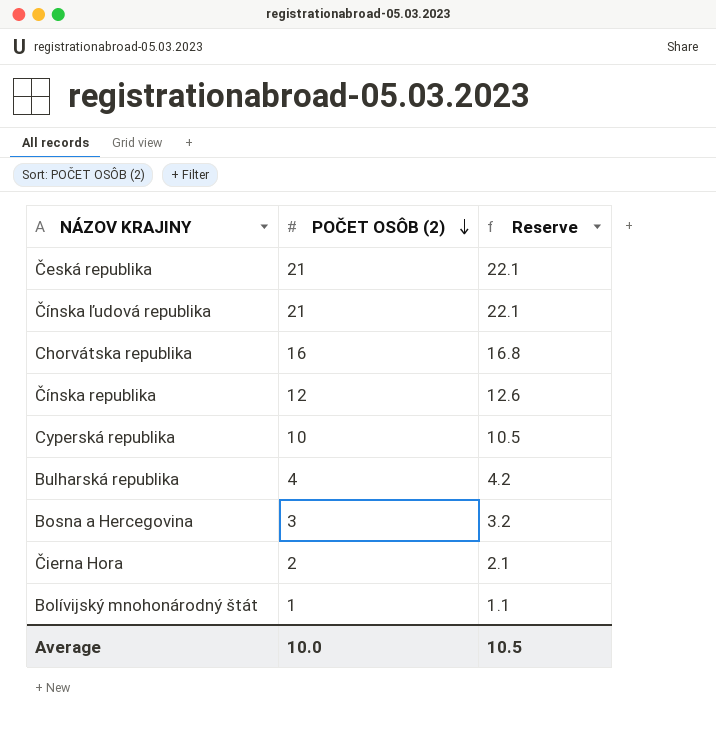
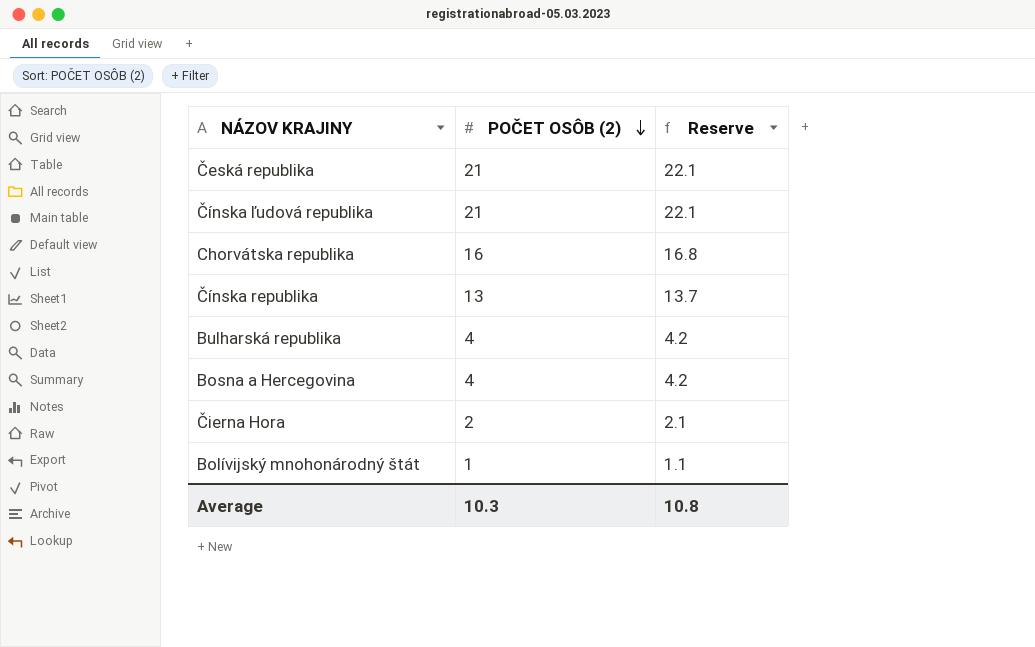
row Cyperská republika: 10 | 10.5 -> none
Čínska republika | POČET OSÔB (2): 12 -> 13
Čínska republika | Reserve: 12.6 -> 13.7
Bosna a Hercegovina | POČET OSÔB (2): 3 -> 4
Bosna a Hercegovina | Reserve: 3.2 -> 4.2
Average | POČET OSÔB (2): 10.0 -> 10.3
Average | Reserve: 10.5 -> 10.8

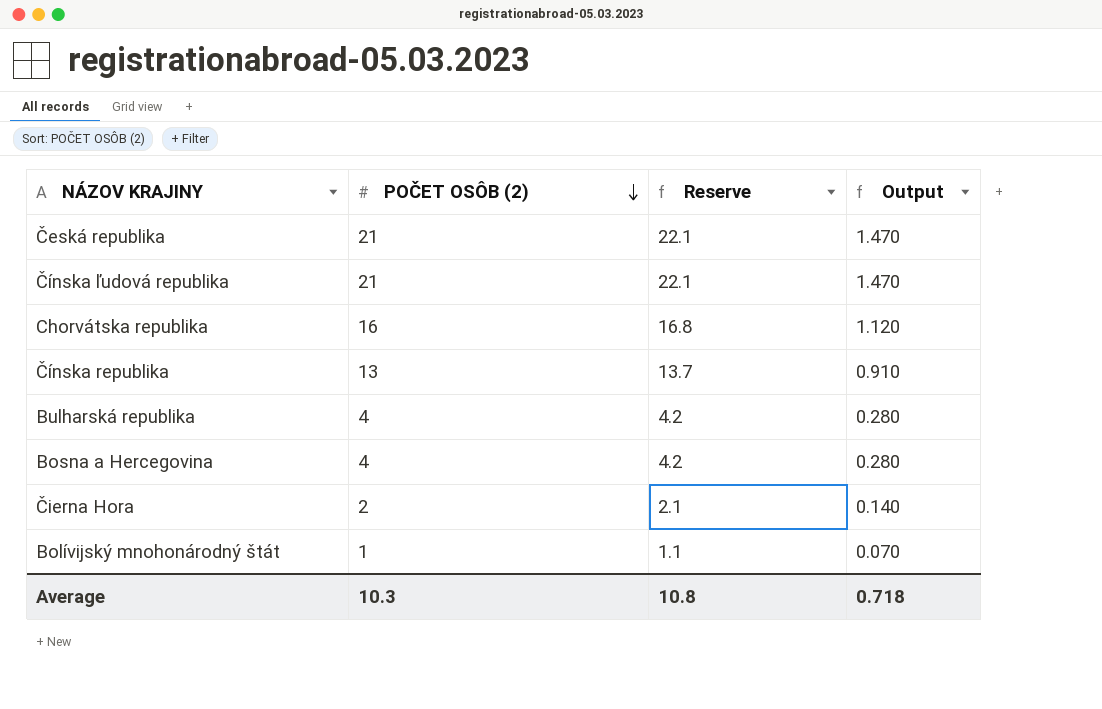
column Output | formula: none -> [POČET OSÔB (2)] * 0.07

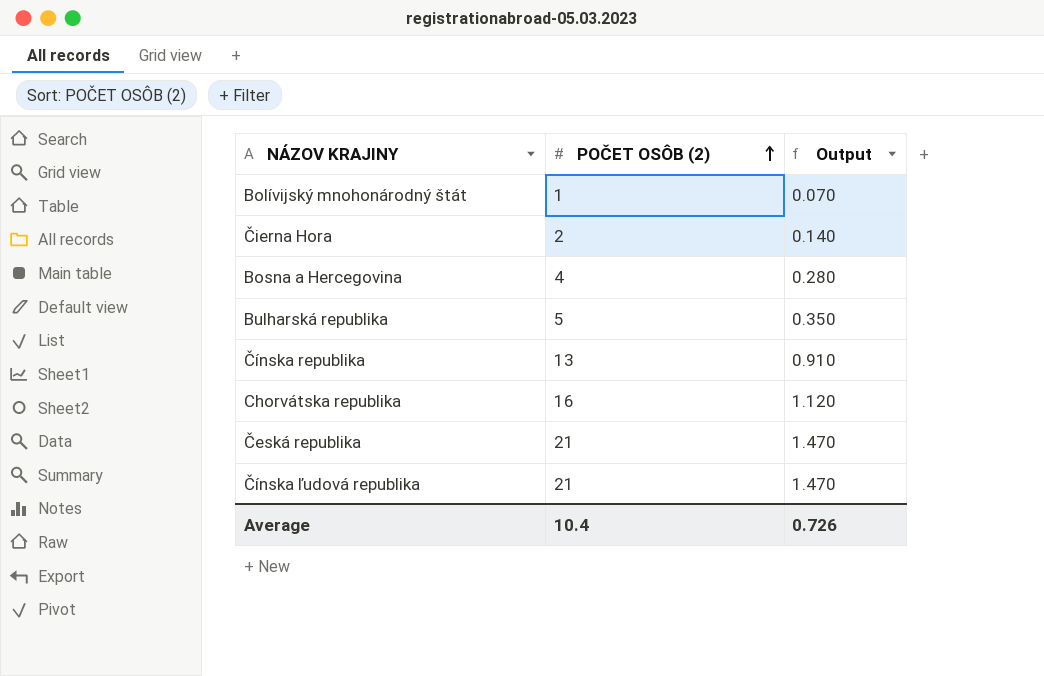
row order: POČET OSÔB (2) descending -> POČET OSÔB (2) ascending
column Reserve | formula: [POČET OSÔB (2)] * 1.05 -> none
Bulharská republika | POČET OSÔB (2): 4 -> 5
Bulharská republika | Output: 0.280 -> 0.350
Average | POČET OSÔB (2): 10.3 -> 10.4
Average | Output: 0.718 -> 0.726

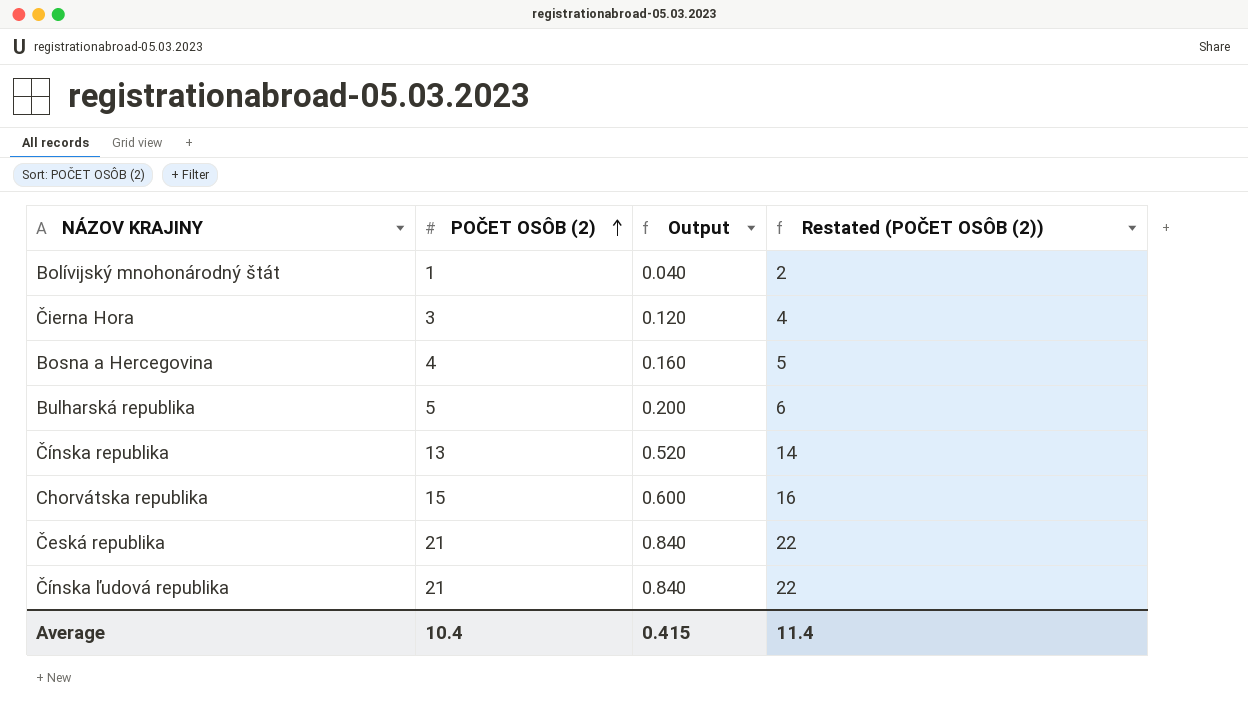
column Output | formula: [POČET OSÔB (2)] * 0.07 -> [POČET OSÔB (2)] * 0.04
column Restated (POČET OSÔB (2)) | formula: none -> [POČET OSÔB (2)] + 1
Čierna Hora | POČET OSÔB (2): 2 -> 3
Chorvátska republika | POČET OSÔB (2): 16 -> 15
Average | Output: 0.726 -> 0.415

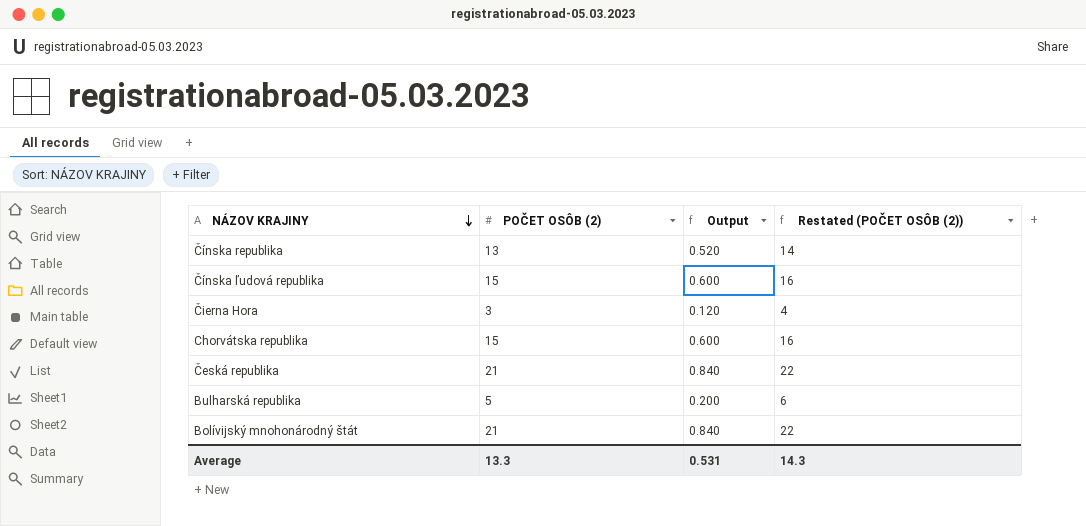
row order: POČET OSÔB (2) ascending -> NÁZOV KRAJINY descending
row Bosna a Hercegovina: 4 | 0.160 | 5 -> none
Čínska ľudová republika | POČET OSÔB (2): 21 -> 15
Čínska ľudová republika | Output: 0.840 -> 0.600
Čínska ľudová republika | Restated (POČET OSÔB (2)): 22 -> 16
Bolívijský mnohonárodný štát | POČET OSÔB (2): 1 -> 21
Bolívijský mnohonárodný štát | Output: 0.040 -> 0.840
Bolívijský mnohonárodný štát | Restated (POČET OSÔB (2)): 2 -> 22
Average | POČET OSÔB (2): 10.4 -> 13.3
Average | Output: 0.415 -> 0.531
Average | Restated (POČET OSÔB (2)): 11.4 -> 14.3

